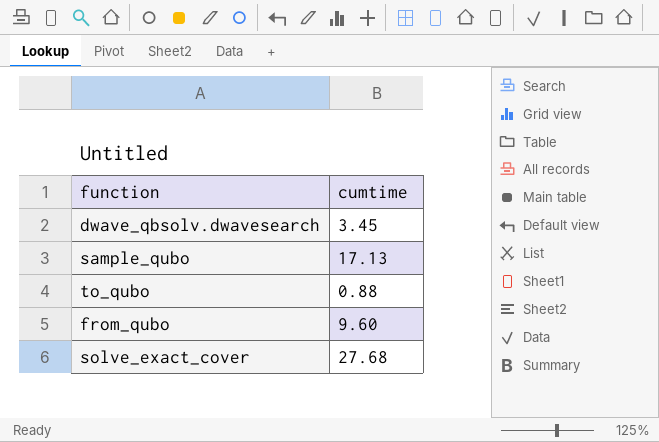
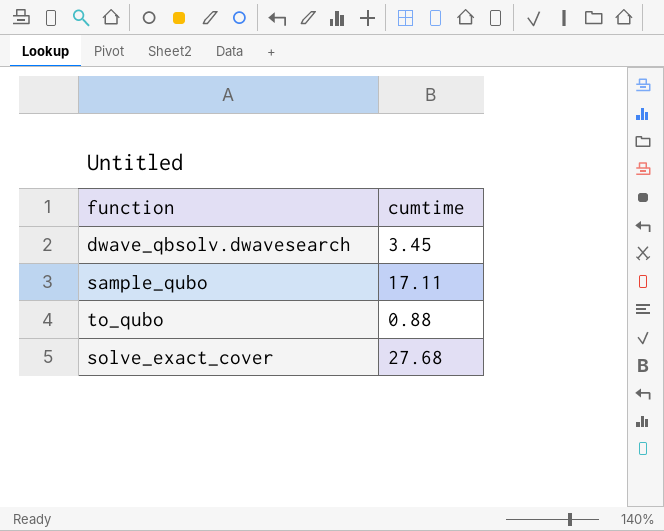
row from_qubo: 9.60 -> none
sample_qubo | cumtime: 17.13 -> 17.11

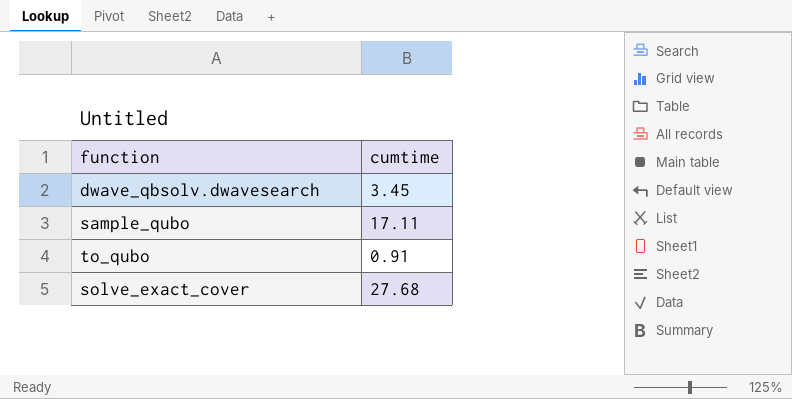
to_qubo | cumtime: 0.88 -> 0.91

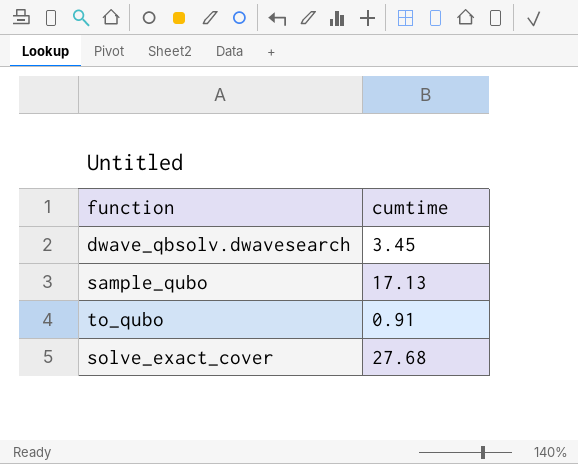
sample_qubo | cumtime: 17.11 -> 17.13

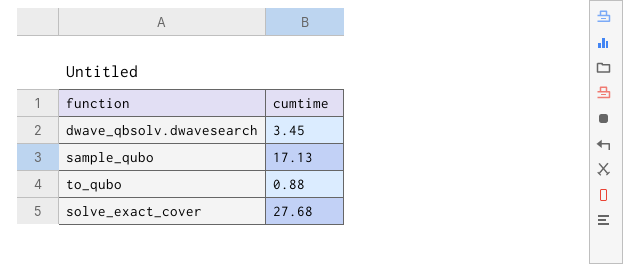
to_qubo | cumtime: 0.91 -> 0.88

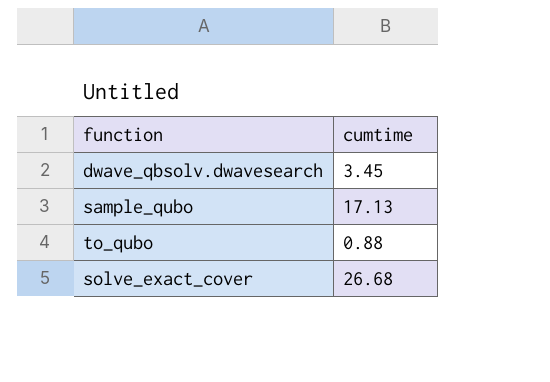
solve_exact_cover | cumtime: 27.68 -> 26.68

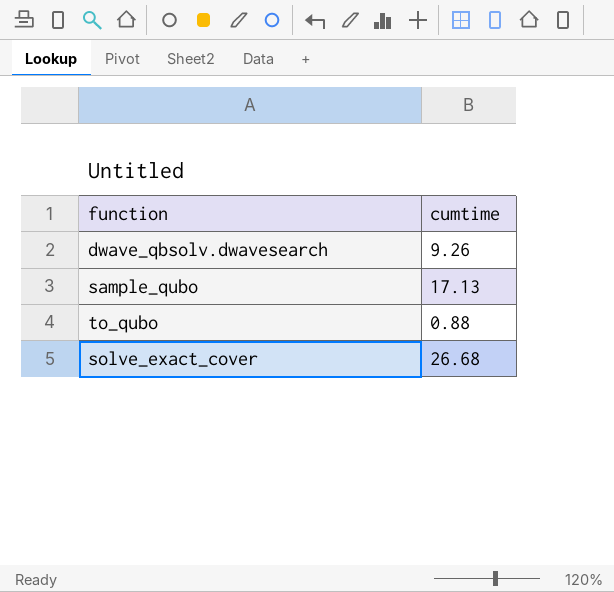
dwave_qbsolv.dwavesearch | cumtime: 3.45 -> 9.26

